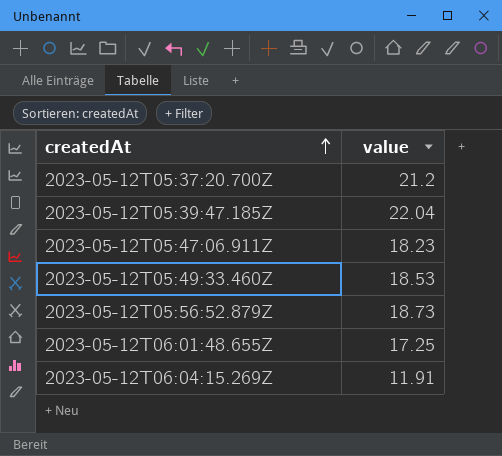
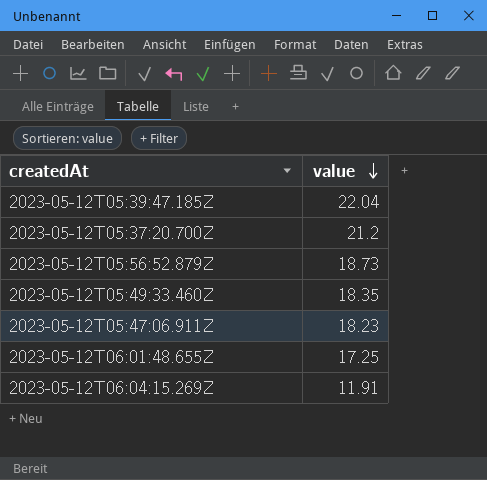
row order: createdAt ascending -> value descending
2023-05-12T05:49:33.460Z | value: 18.53 -> 18.35

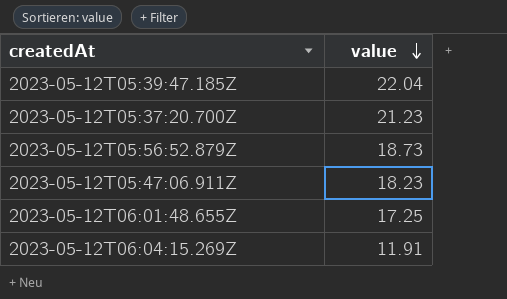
row 2023-05-12T05:49:33.460Z: 18.35 -> none
2023-05-12T05:37:20.700Z | value: 21.2 -> 21.23

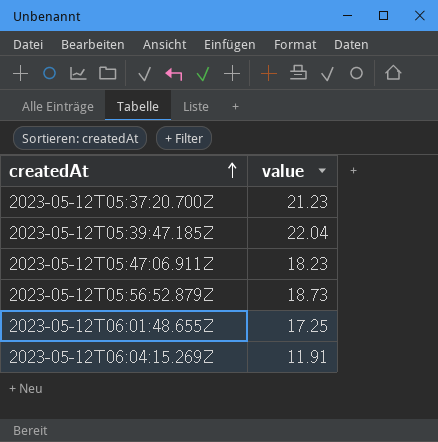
row order: value descending -> createdAt ascending

